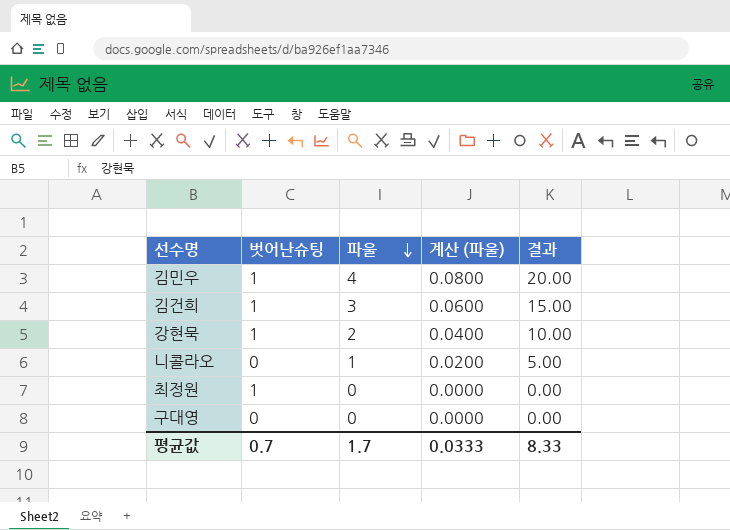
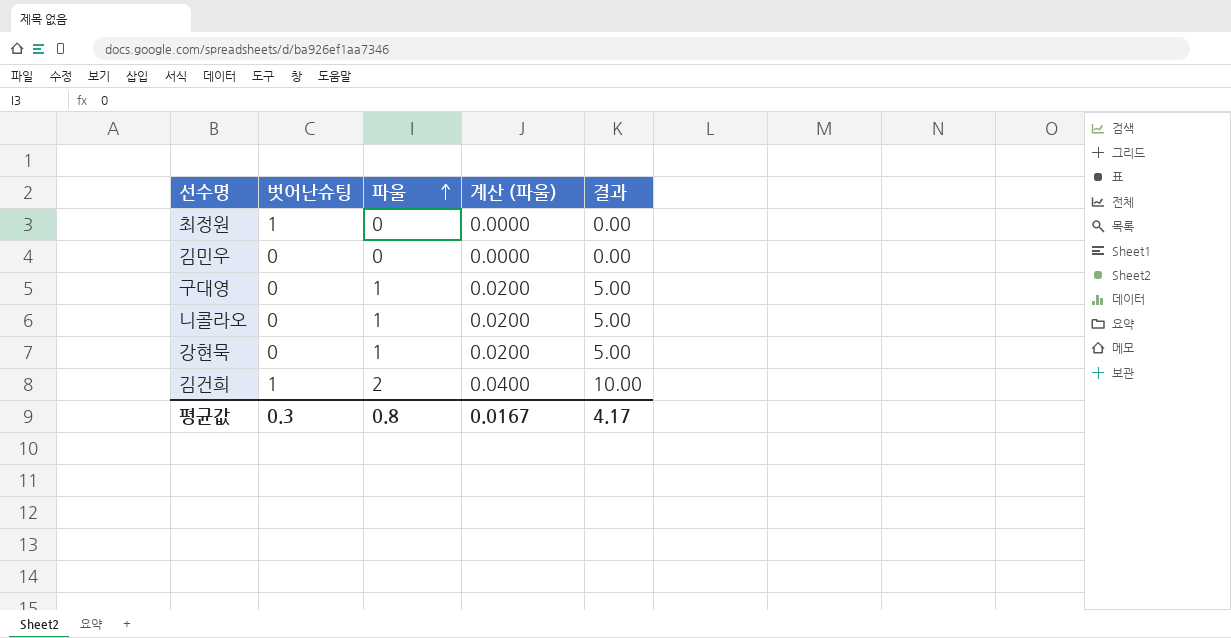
row order: 파울 descending -> 파울 ascending
김민우 | 벗어난슈팅: 1 -> 0
김민우 | 파울: 4 -> 0
김민우 | 계산 (파울): 0.0800 -> 0.0000
김민우 | 결과: 20.00 -> 0.00
구대영 | 파울: 0 -> 1
구대영 | 계산 (파울): 0.0000 -> 0.0200
구대영 | 결과: 0.00 -> 5.00
강현묵 | 벗어난슈팅: 1 -> 0
강현묵 | 파울: 2 -> 1
강현묵 | 계산 (파울): 0.0400 -> 0.0200
강현묵 | 결과: 10.00 -> 5.00
김건희 | 파울: 3 -> 2
김건희 | 계산 (파울): 0.0600 -> 0.0400
김건희 | 결과: 15.00 -> 10.00
평균값 | 벗어난슈팅: 0.7 -> 0.3
평균값 | 파울: 1.7 -> 0.8
평균값 | 계산 (파울): 0.0333 -> 0.0167
평균값 | 결과: 8.33 -> 4.17

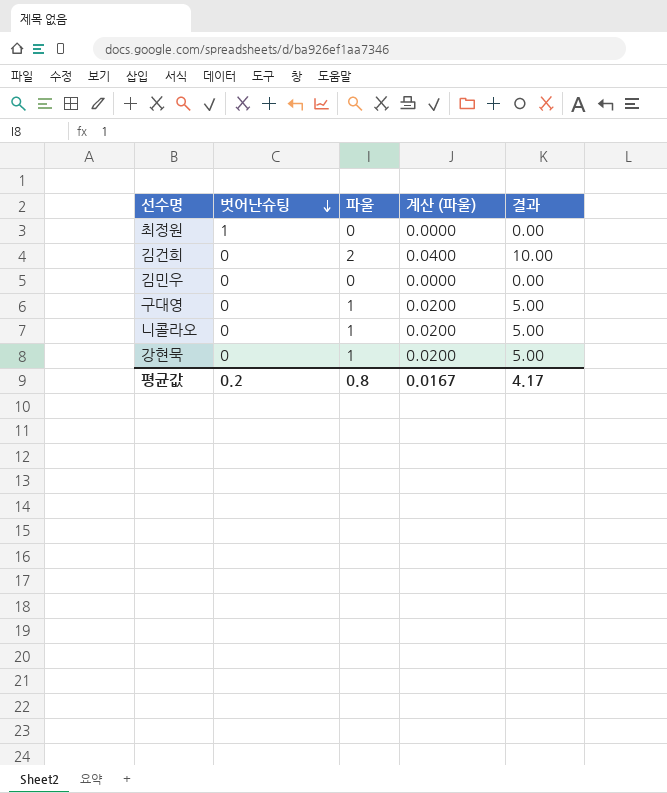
row order: 파울 ascending -> 벗어난슈팅 descending
김건희 | 벗어난슈팅: 1 -> 0
평균값 | 벗어난슈팅: 0.3 -> 0.2

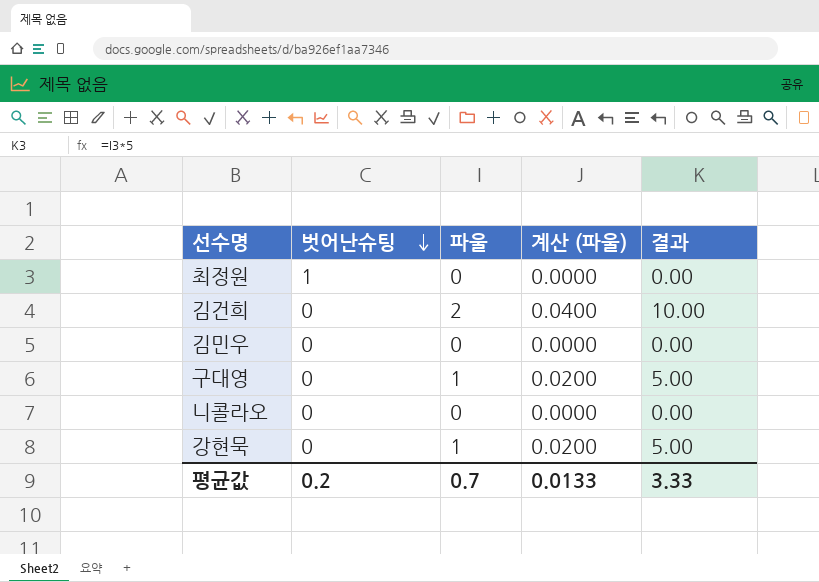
니콜라오 | 파울: 1 -> 0
니콜라오 | 계산 (파울): 0.0200 -> 0.0000
니콜라오 | 결과: 5.00 -> 0.00
평균값 | 파울: 0.8 -> 0.7
평균값 | 계산 (파울): 0.0167 -> 0.0133
평균값 | 결과: 4.17 -> 3.33

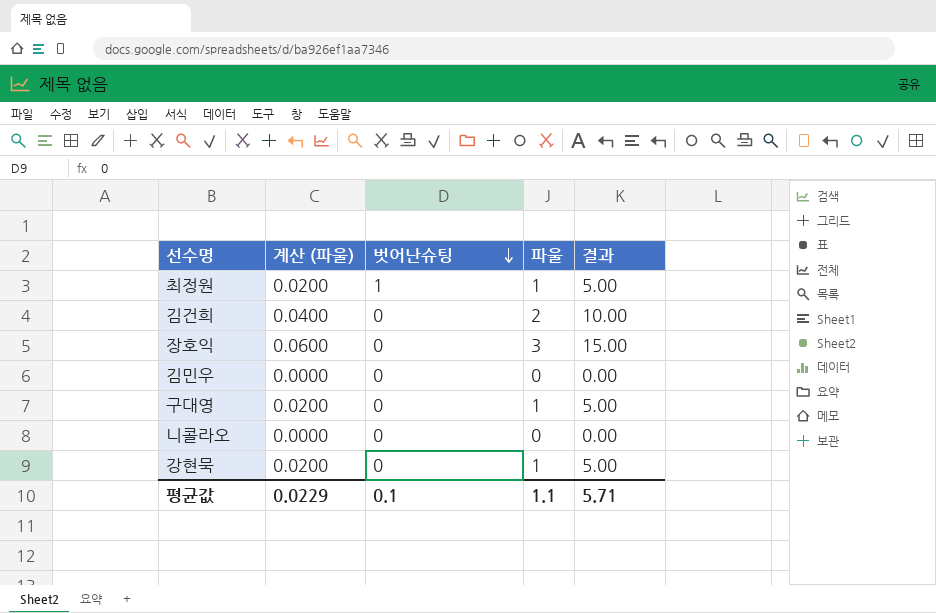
column 계산 (파울) | position: 4 -> 2
최정원 | 계산 (파울): 0.0000 -> 0.0200
최정원 | 파울: 0 -> 1
최정원 | 결과: 0.00 -> 5.00
row 장호익: none -> 0.0600 | 0 | 3 | 15.00
평균값 | 계산 (파울): 0.0133 -> 0.0229
평균값 | 벗어난슈팅: 0.2 -> 0.1
평균값 | 파울: 0.7 -> 1.1
평균값 | 결과: 3.33 -> 5.71

